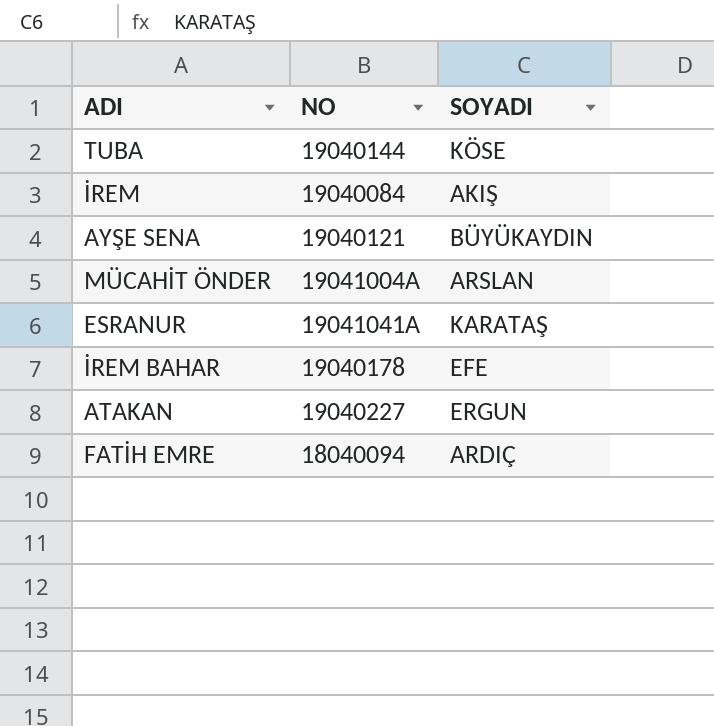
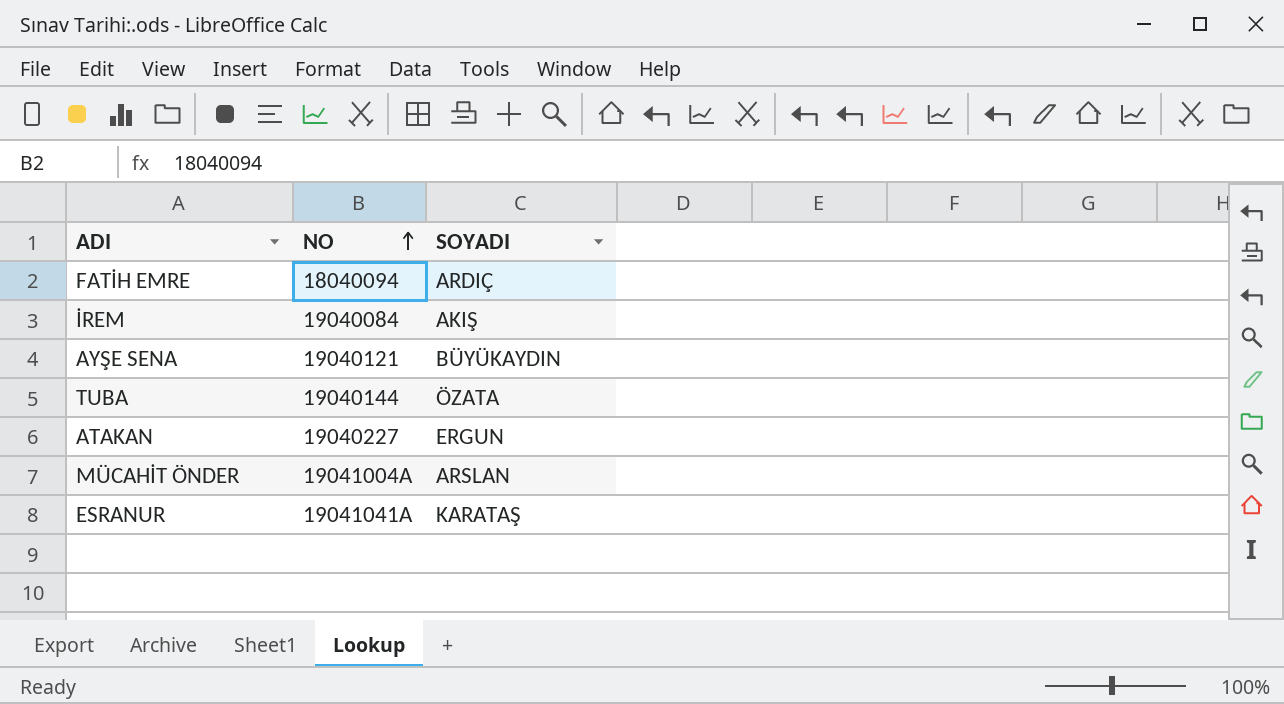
row order: none -> NO ascending
row İREM BAHAR: 19040178 | EFE -> none
TUBA | SOYADI: KÖSE -> ÖZATA

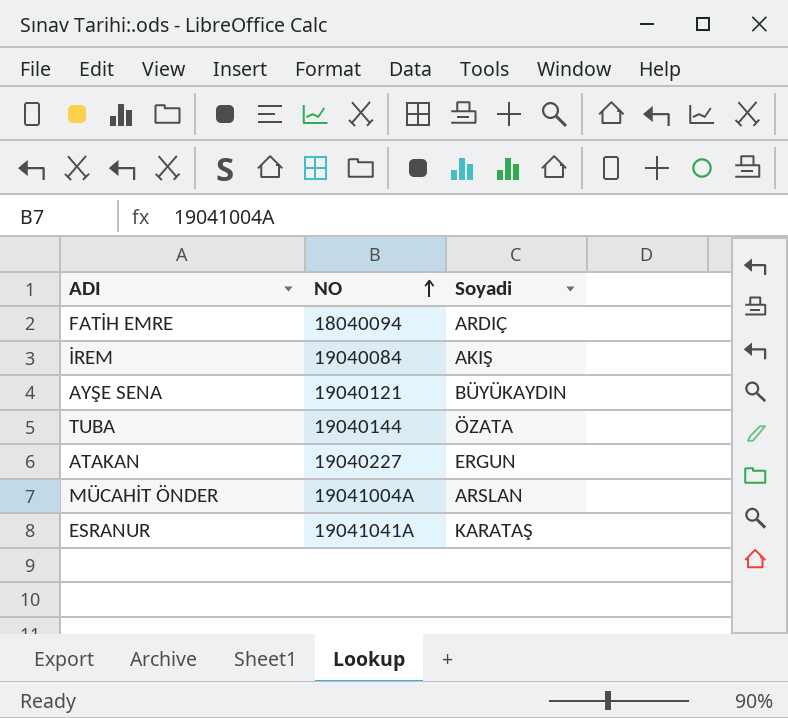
column name: SOYADI -> Soyadi

